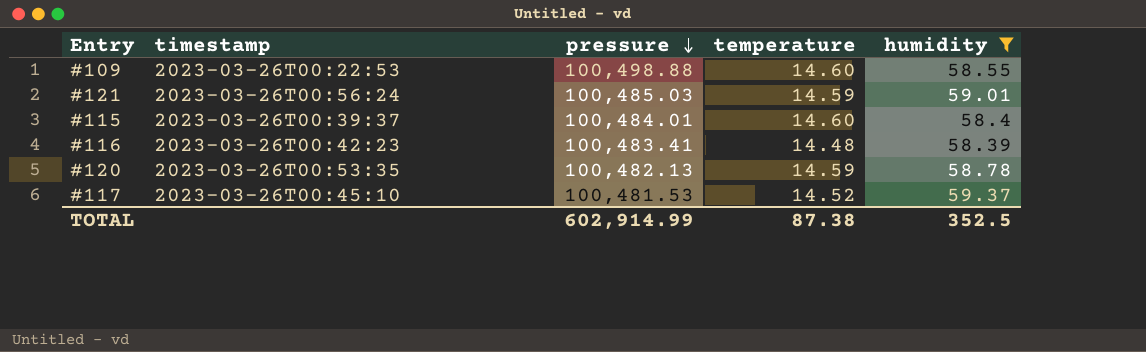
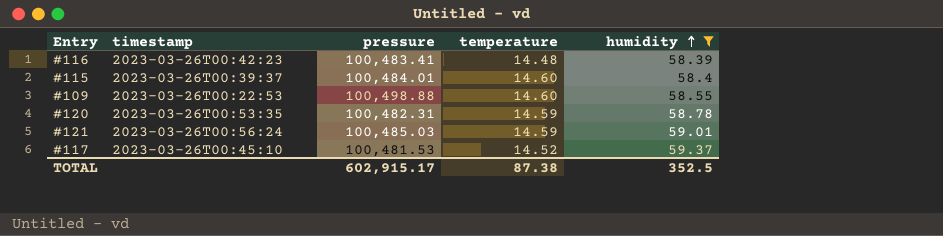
row order: pressure descending -> humidity ascending
#120 | pressure: 100,482.13 -> 100,482.31
TOTAL | pressure: 602,914.99 -> 602,915.17

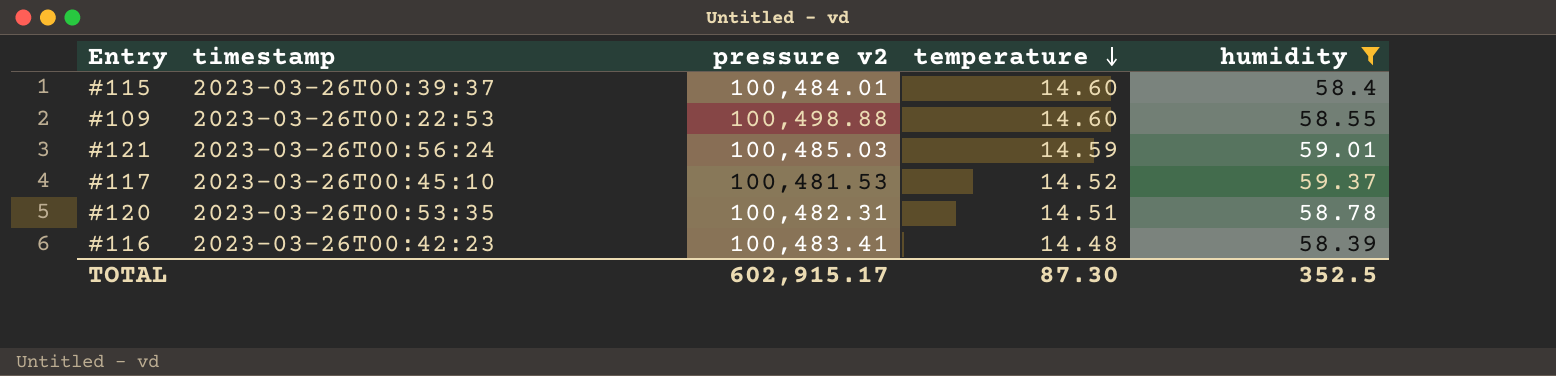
row order: humidity ascending -> temperature descending
column name: pressure -> pressure v2
#120 | temperature: 14.59 -> 14.51
TOTAL | temperature: 87.38 -> 87.30

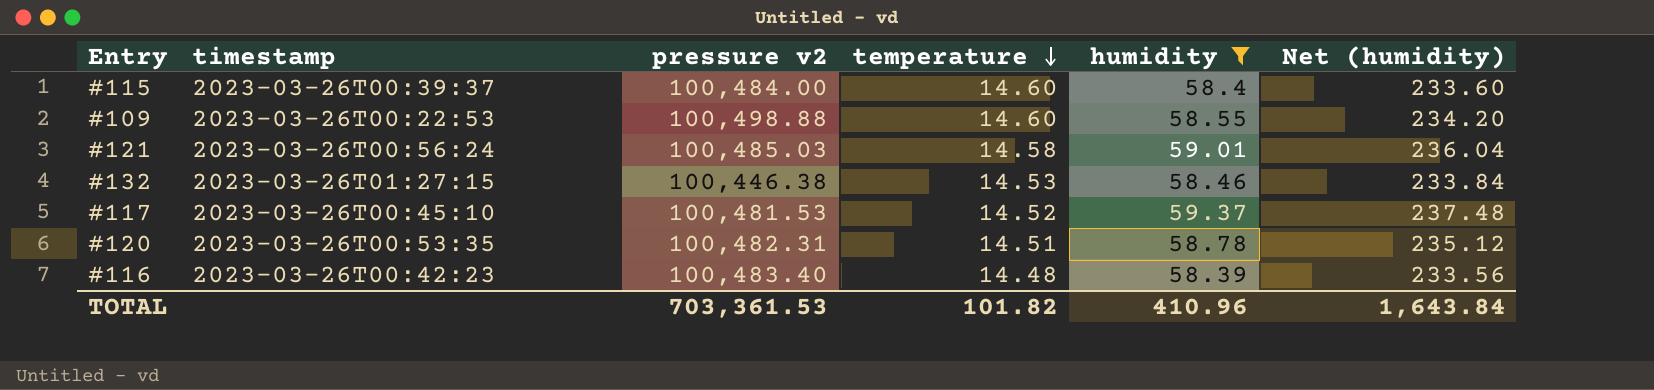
column Net (humidity) | formula: none -> [humidity] * 4
#115 | pressure v2: 100,484.01 -> 100,484.00
#121 | temperature: 14.59 -> 14.58
row #132: none -> 2023-03-26T01:27:15 | 100,446.38 | 14.53 | 58.46 | 233.84
#116 | pressure v2: 100,483.41 -> 100,483.40
TOTAL | pressure v2: 602,915.17 -> 703,361.53
TOTAL | temperature: 87.30 -> 101.82
TOTAL | humidity: 352.5 -> 410.96

